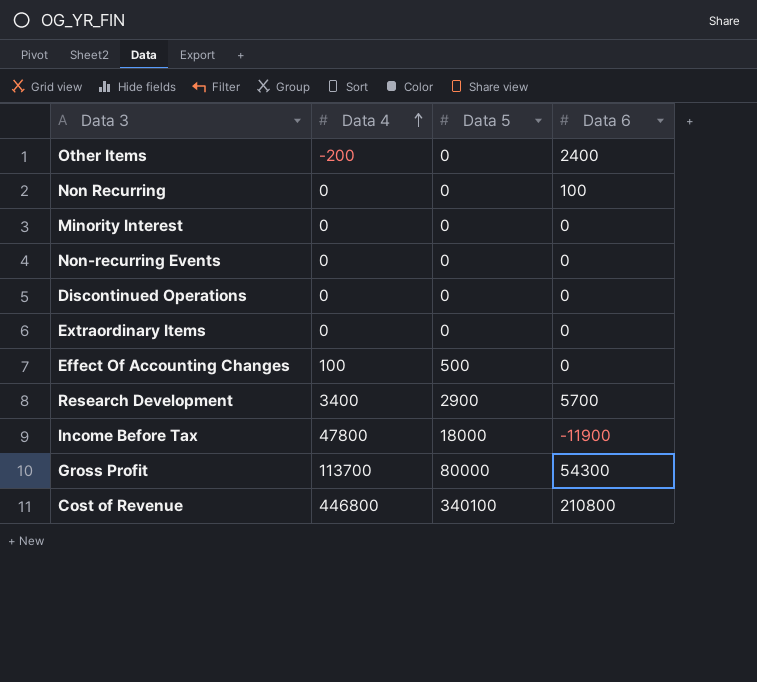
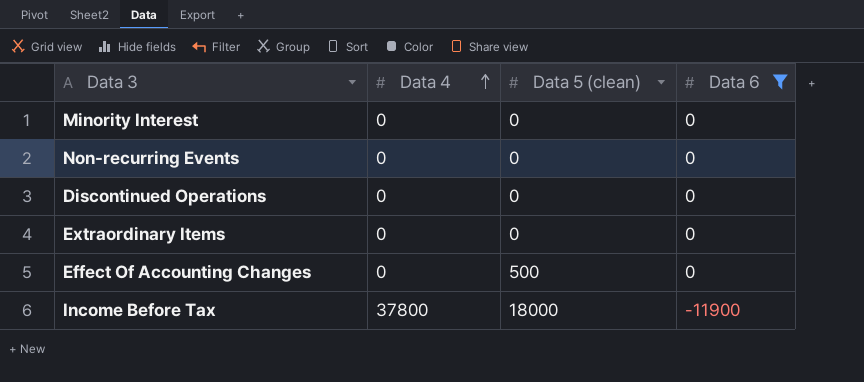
filter: none -> Data 6 <= 0
column name: Data 5 -> Data 5 (clean)
Effect Of Accounting Changes | Data 4: 100 -> 0
Income Before Tax | Data 4: 47800 -> 37800

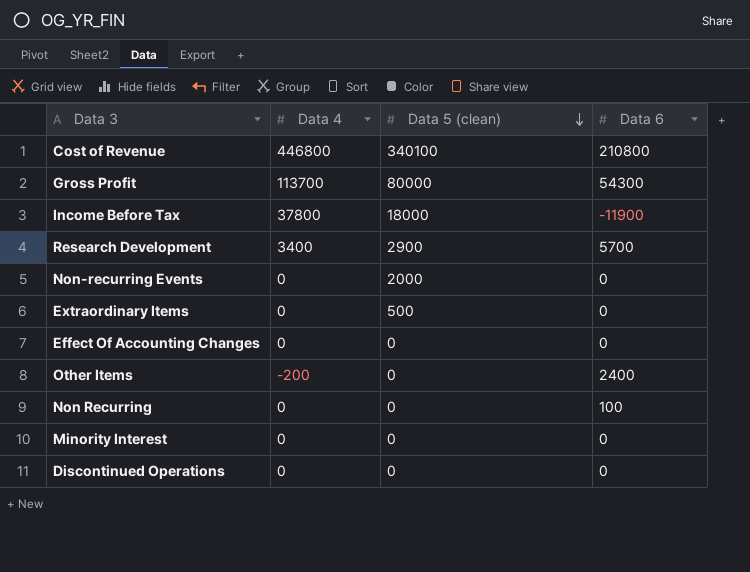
filter: Data 6 <= 0 -> none
row order: Data 4 ascending -> Data 5 (clean) descending
Non-recurring Events | Data 5 (clean): 0 -> 2000
Extraordinary Items | Data 5 (clean): 0 -> 500
Effect Of Accounting Changes | Data 5 (clean): 500 -> 0

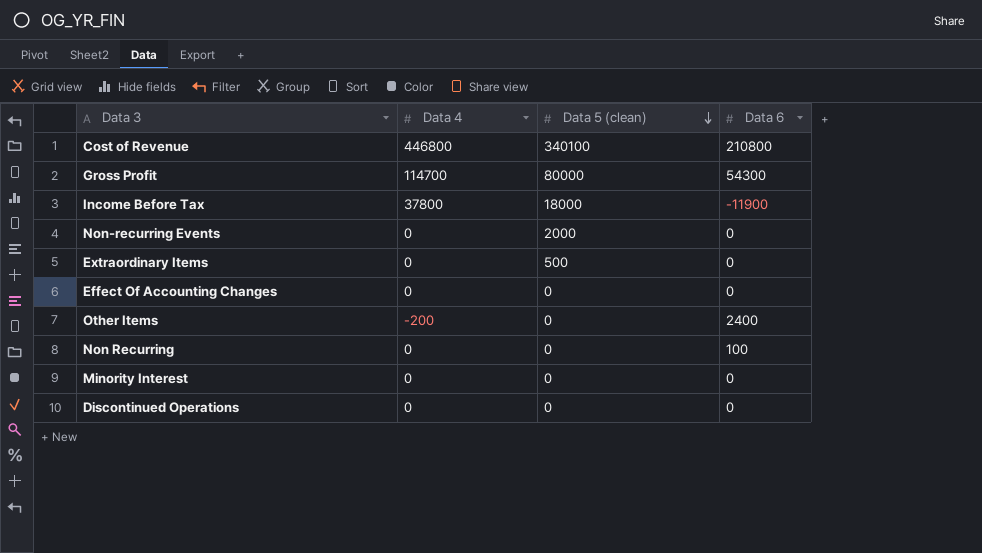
row Research Development: 3400 | 2900 | 5700 -> none
Gross Profit | Data 4: 113700 -> 114700

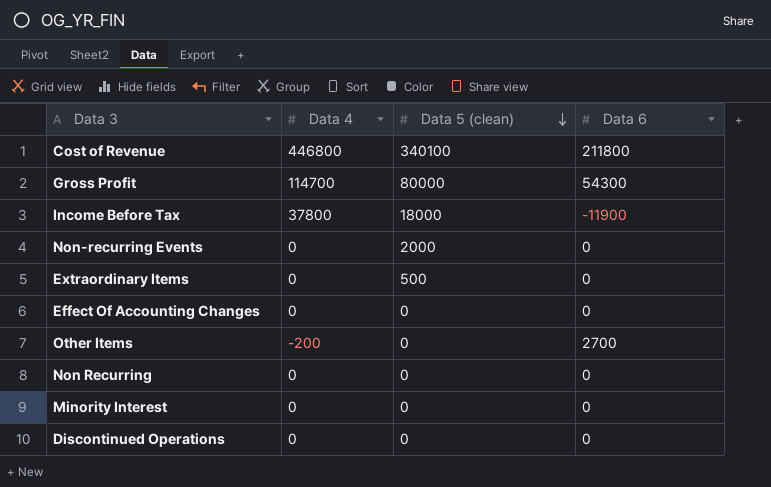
Cost of Revenue | Data 6: 210800 -> 211800
Other Items | Data 6: 2400 -> 2700
Non Recurring | Data 6: 100 -> 0

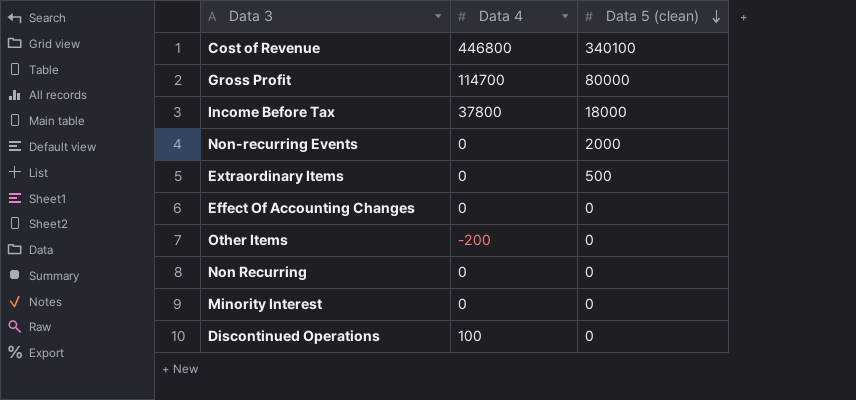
column Data 6 | position: 4 -> none
Discontinued Operations | Data 4: 0 -> 100

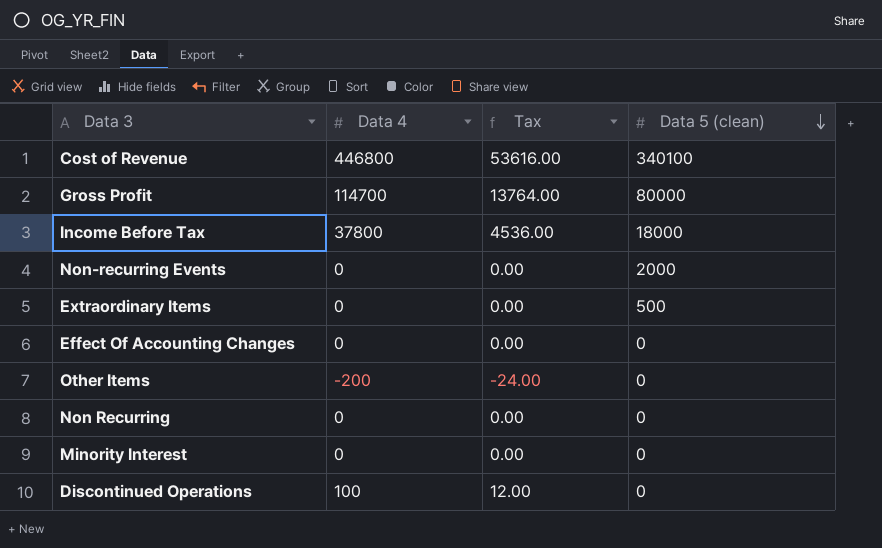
column Tax | formula: none -> [Data 4] * 0.12

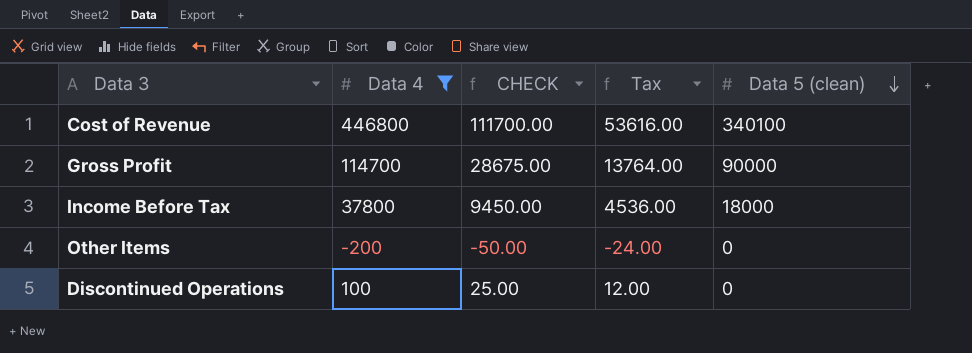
filter: none -> Data 4 != 0
column CHECK | formula: none -> [Data 4] * 0.25
Gross Profit | Data 5 (clean): 80000 -> 90000

